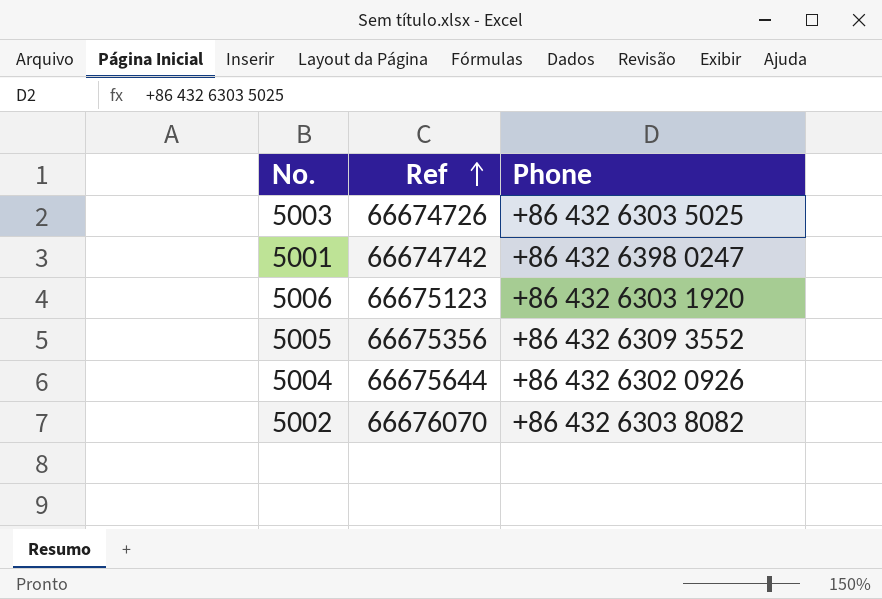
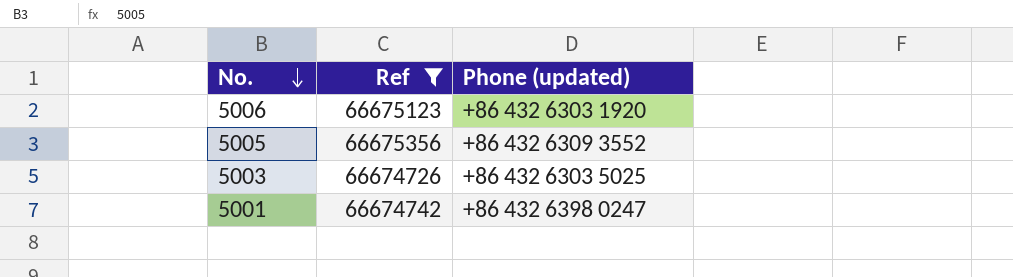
filter: none -> Ref <= 66675356
row order: Ref ascending -> No. descending
column name: Phone -> Phone (updated)

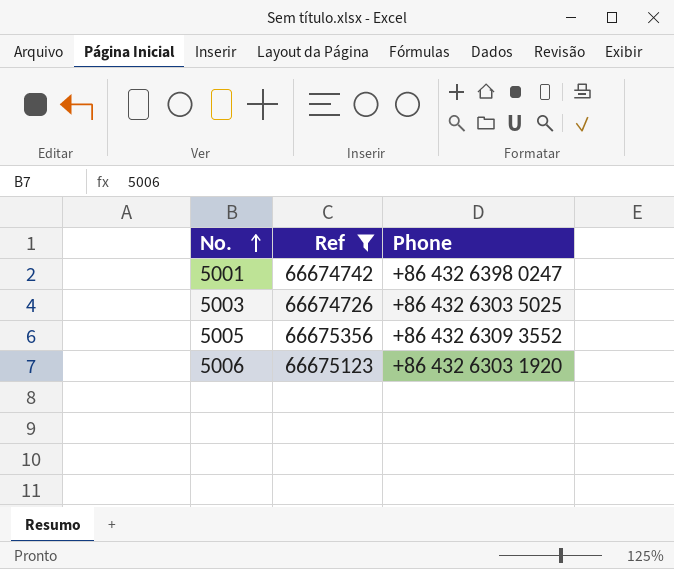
row order: No. descending -> No. ascending
column name: Phone (updated) -> Phone

